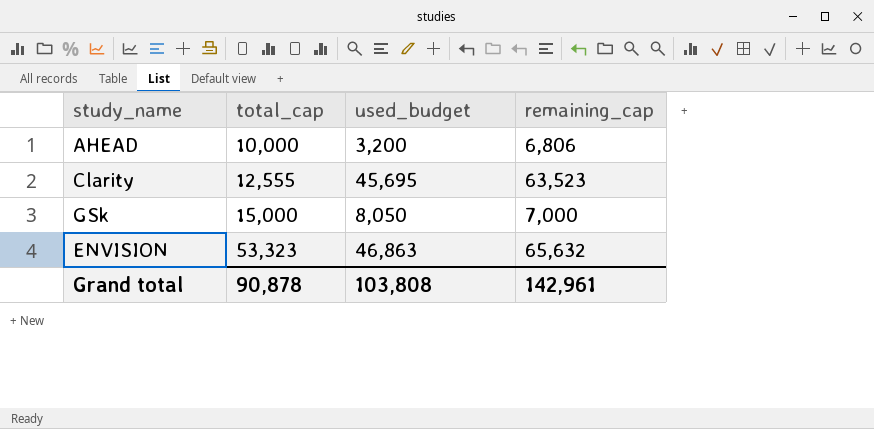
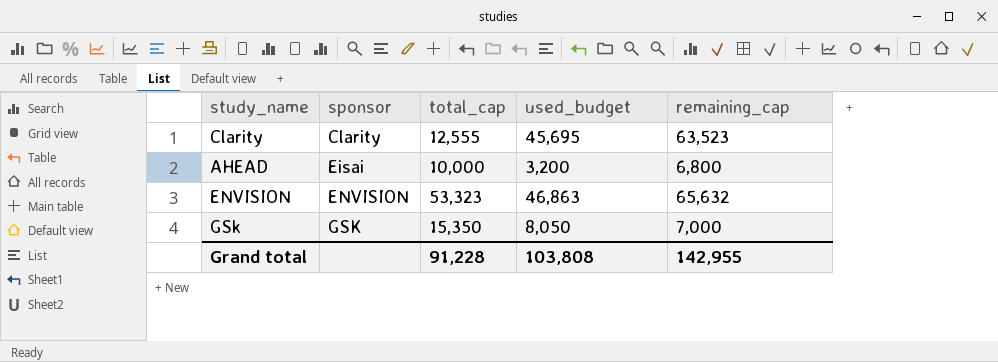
row order: total_cap ascending -> sponsor ascending
column sponsor | position: none -> 2
AHEAD | remaining_cap: 6,806 -> 6,800
GSk | total_cap: 15,000 -> 15,350
Grand total | total_cap: 90,878 -> 91,228
Grand total | remaining_cap: 142,961 -> 142,955

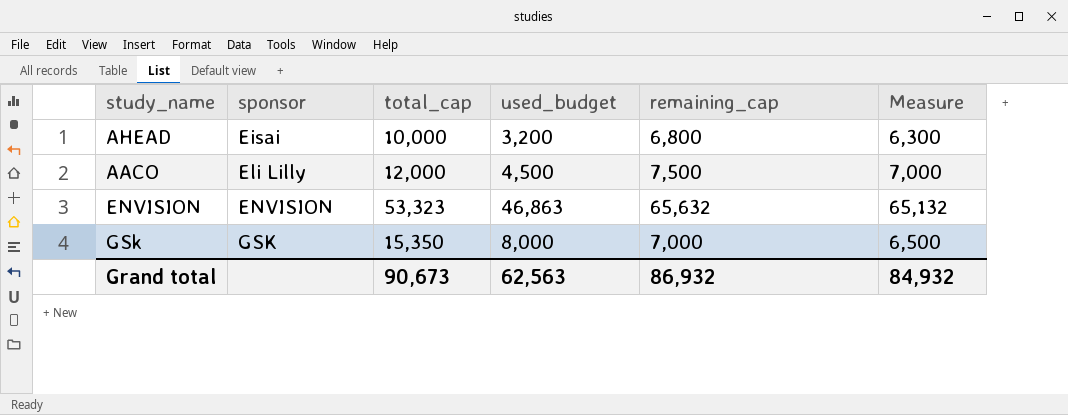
column Measure | formula: none -> [remaining_cap] - 500
row Clarity: Clarity | 12,555 | 45,695 | 63,523 -> none
row AACO: none -> Eli Lilly | 12,000 | 4,500 | 7,500 | 7,000
GSk | used_budget: 8,050 -> 8,000
Grand total | total_cap: 91,228 -> 90,673
Grand total | used_budget: 103,808 -> 62,563
Grand total | remaining_cap: 142,955 -> 86,932

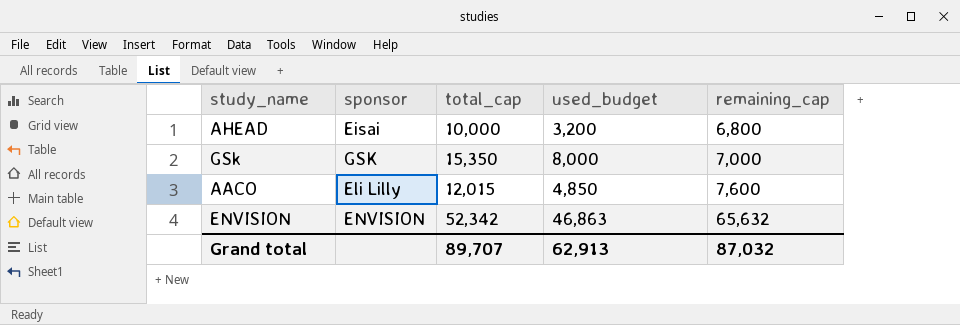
row order: sponsor ascending -> remaining_cap ascending
column Measure | formula: [remaining_cap] - 500 -> none
AACO | total_cap: 12,000 -> 12,015
AACO | used_budget: 4,500 -> 4,850
AACO | remaining_cap: 7,500 -> 7,600
ENVISION | total_cap: 53,323 -> 52,342
Grand total | total_cap: 90,673 -> 89,707
Grand total | used_budget: 62,563 -> 62,913
Grand total | remaining_cap: 86,932 -> 87,032

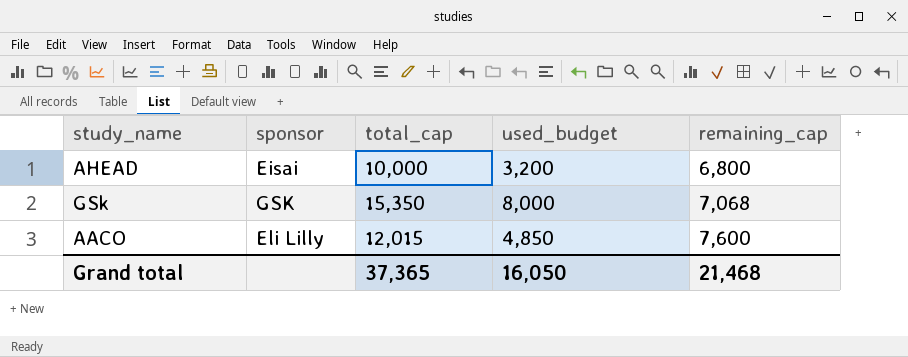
row ENVISION: ENVISION | 52,342 | 46,863 | 65,632 -> none
GSk | remaining_cap: 7,000 -> 7,068
Grand total | total_cap: 89,707 -> 37,365
Grand total | used_budget: 62,913 -> 16,050
Grand total | remaining_cap: 87,032 -> 21,468

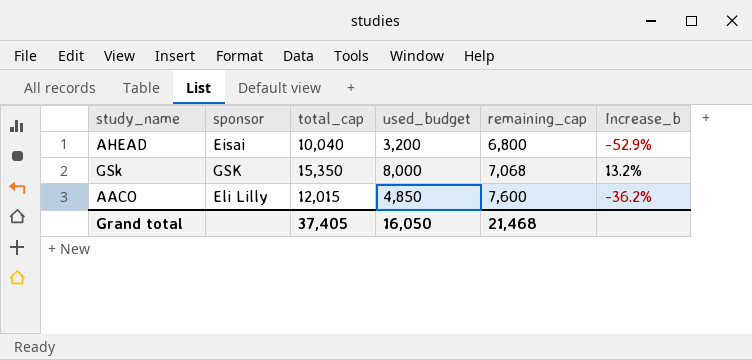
column Increase_b | formula: none -> ([used_budget] - [remaining_cap]) / [remaining_cap]
AHEAD | total_cap: 10,000 -> 10,040
Grand total | total_cap: 37,365 -> 37,405

